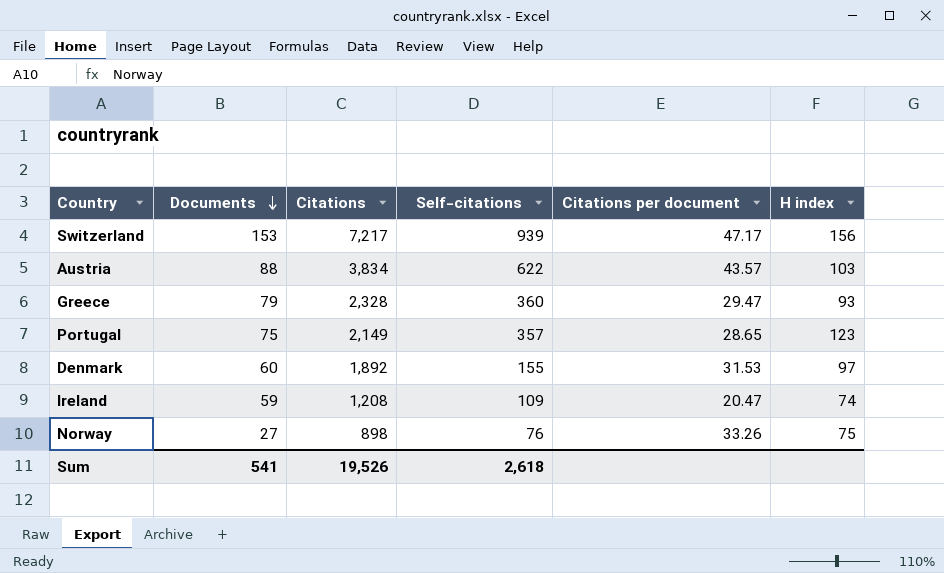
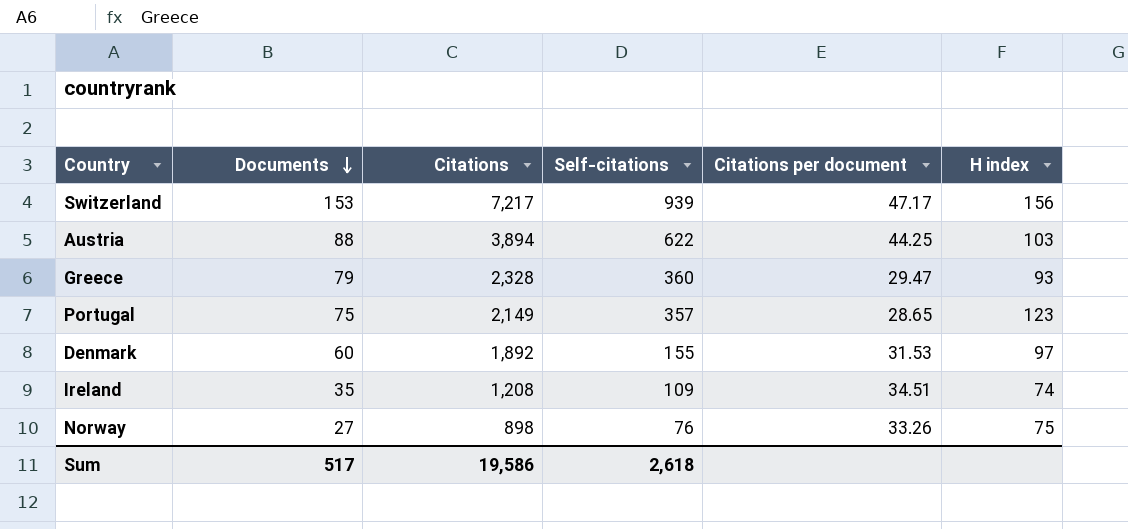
Austria | Citations: 3,834 -> 3,894
Austria | Citations per document: 43.57 -> 44.25
Ireland | Documents: 59 -> 35
Ireland | Citations per document: 20.47 -> 34.51
Sum | Documents: 541 -> 517
Sum | Citations: 19,526 -> 19,586

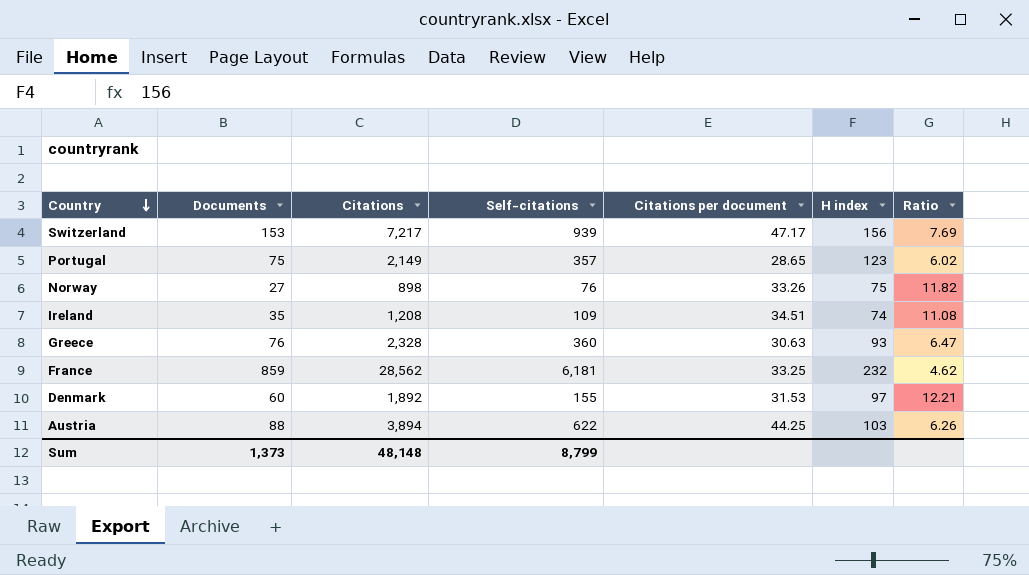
row order: Documents descending -> Country descending
column Ratio | formula: none -> [Citations] / [Self-citations]
Greece | Documents: 79 -> 76
Greece | Citations per document: 29.47 -> 30.63
row France: none -> 859 | 28,562 | 6,181 | 33.25 | 232 | 4.62
Sum | Documents: 517 -> 1,373
Sum | Citations: 19,586 -> 48,148
Sum | Self-citations: 2,618 -> 8,799

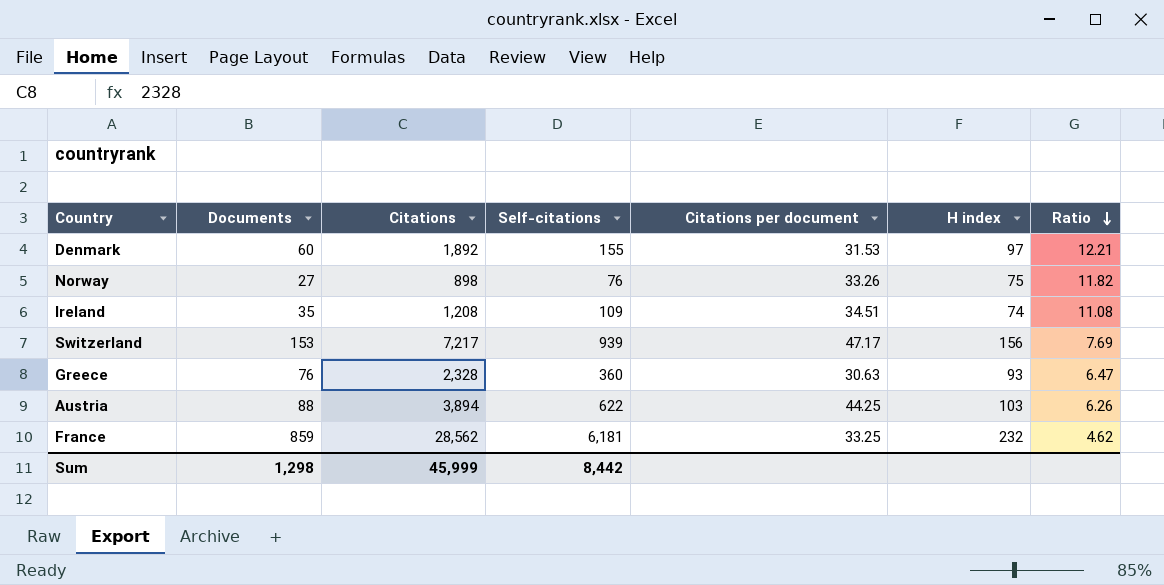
row order: Country descending -> Ratio descending
row Portugal: 75 | 2,149 | 357 | 28.65 | 123 | 6.02 -> none
Sum | Documents: 1,373 -> 1,298
Sum | Citations: 48,148 -> 45,999
Sum | Self-citations: 8,799 -> 8,442

